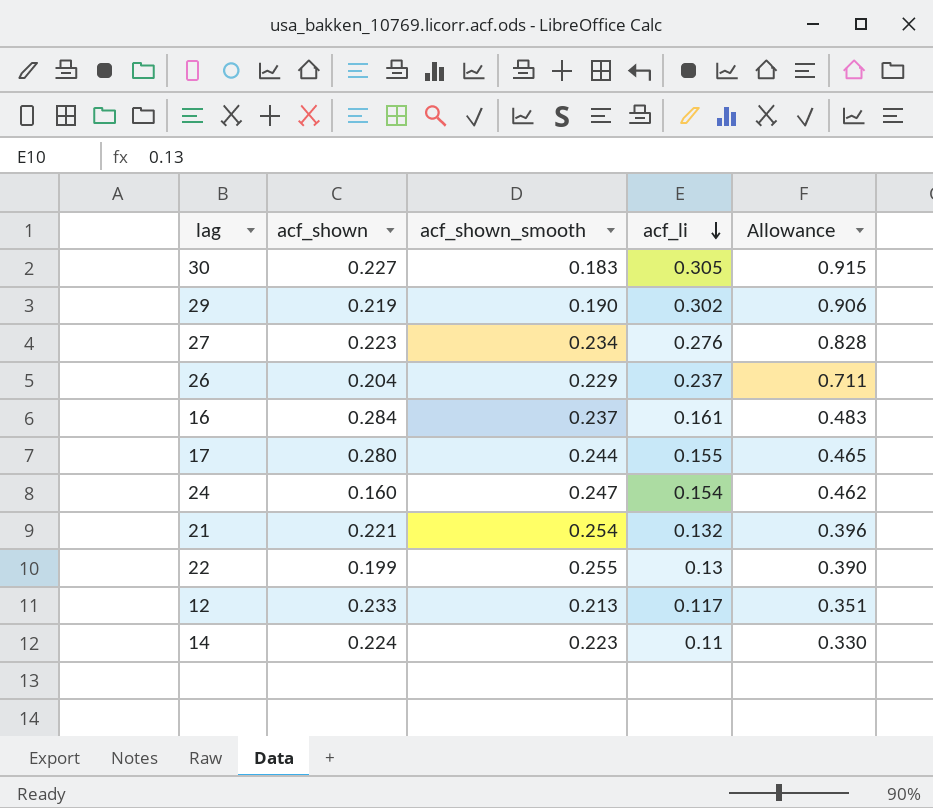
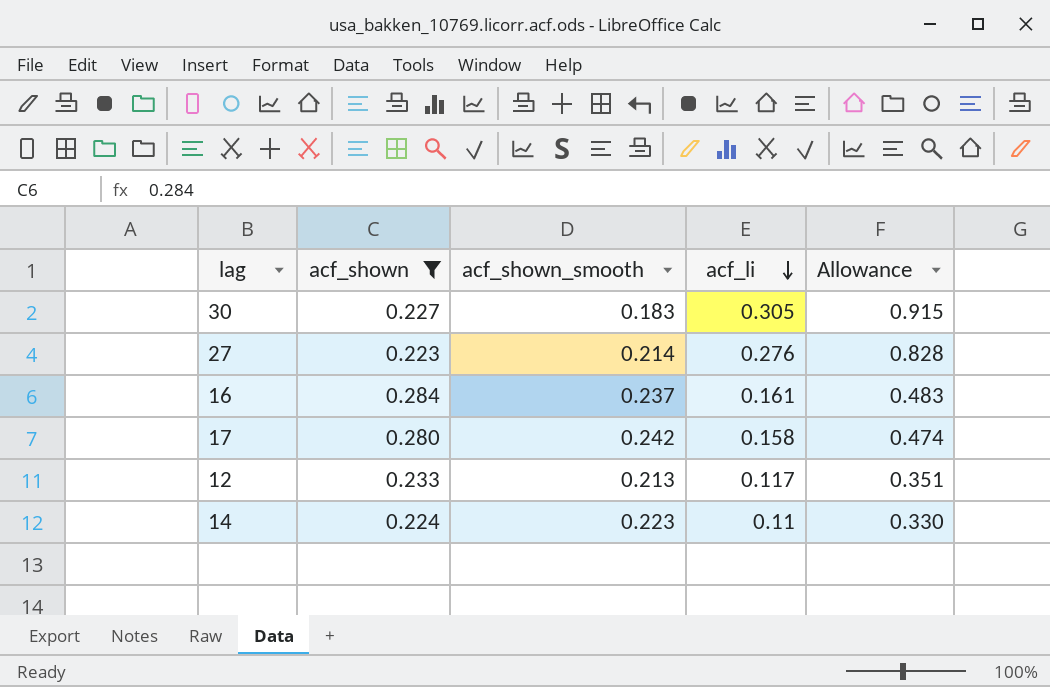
filter: none -> acf_shown >= 0.223
27 | acf_shown_smooth: 0.234 -> 0.214
17 | acf_shown_smooth: 0.244 -> 0.242
17 | acf_li: 0.155 -> 0.158
17 | Allowance: 0.465 -> 0.474

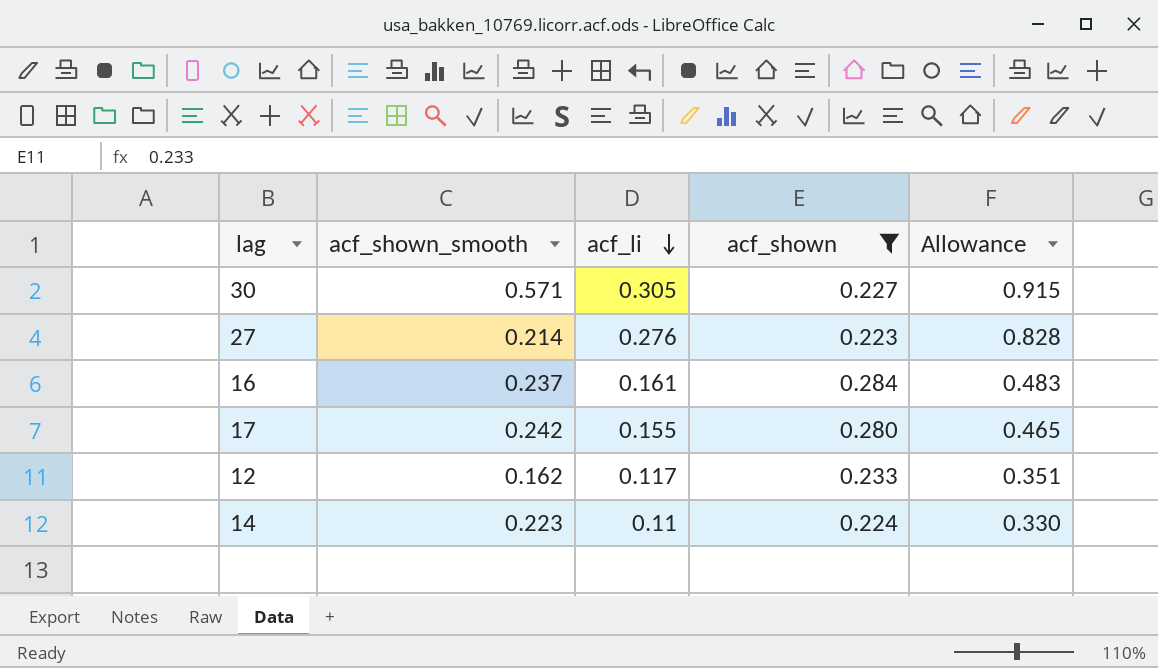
column acf_shown | position: 2 -> 4
30 | acf_shown_smooth: 0.183 -> 0.571
17 | acf_li: 0.158 -> 0.155
17 | Allowance: 0.474 -> 0.465
12 | acf_shown_smooth: 0.213 -> 0.162

